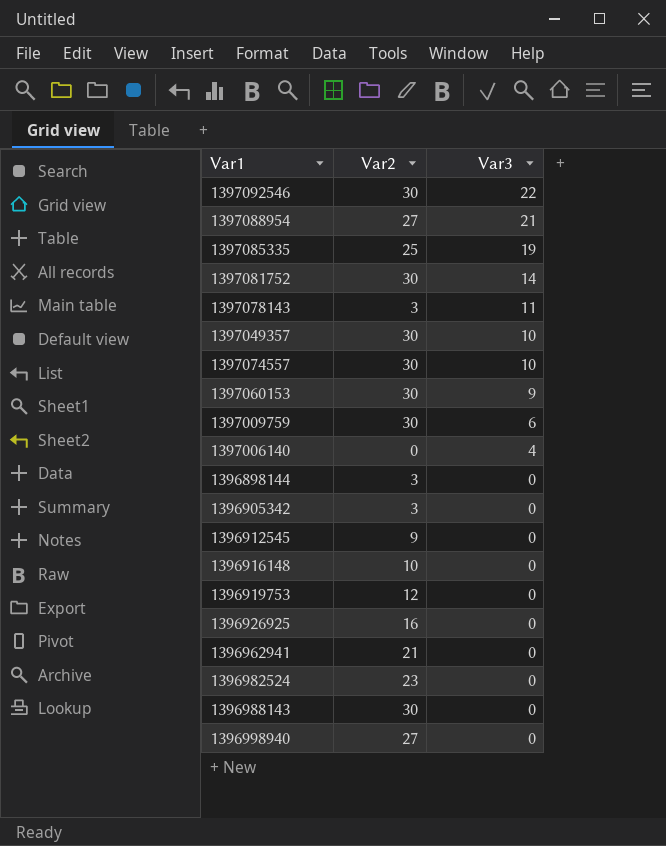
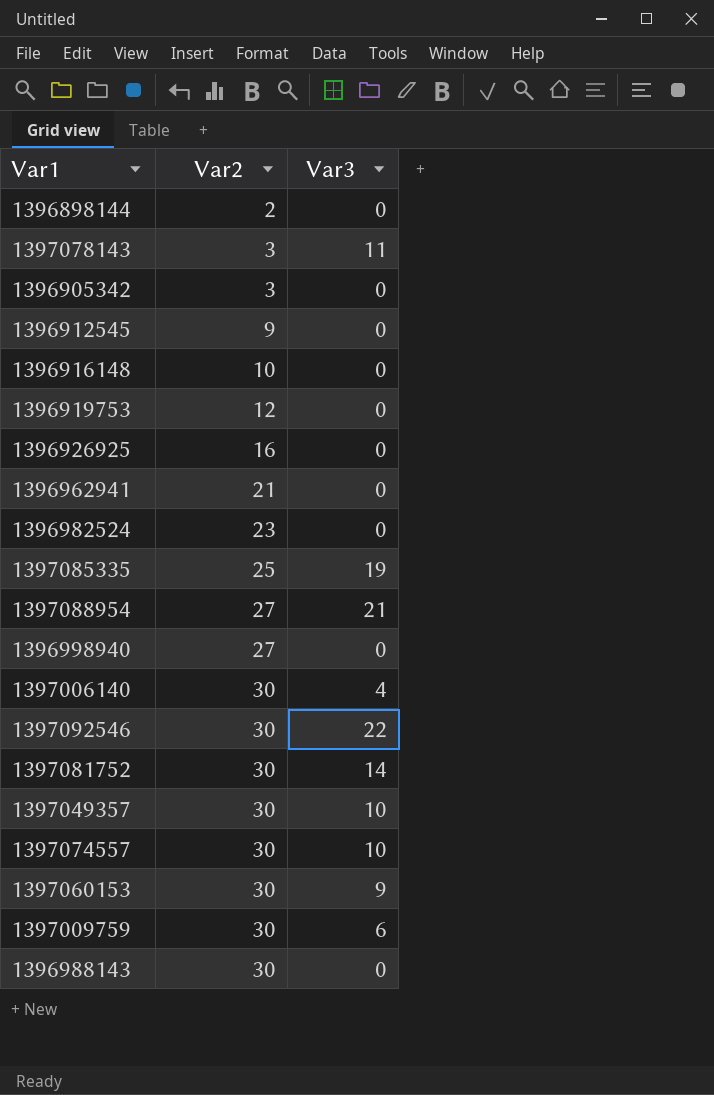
row order: Var3 descending -> Var2 ascending
1396898144 | Var2: 3 -> 2
1397006140 | Var2: 0 -> 30

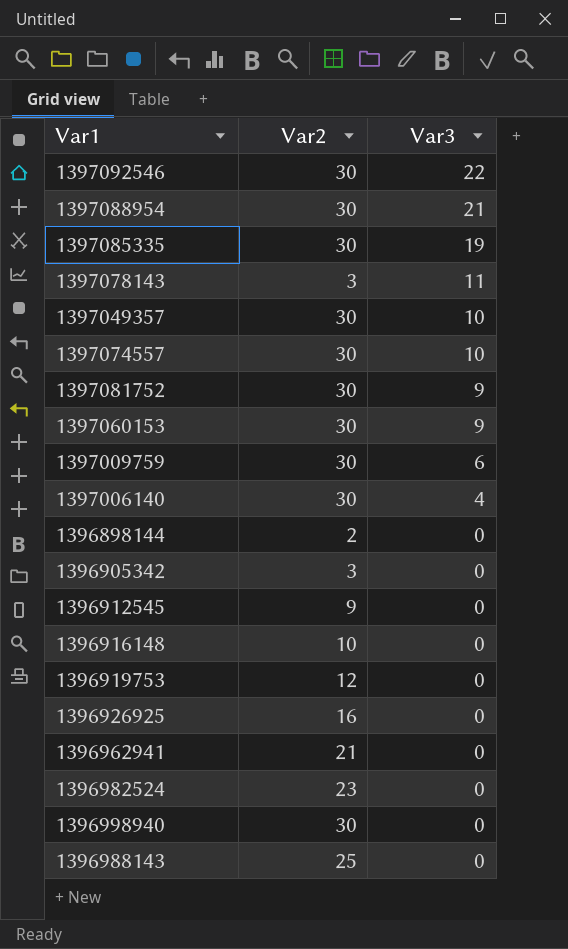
row order: Var2 ascending -> Var3 descending
1397088954 | Var2: 27 -> 30
1397085335 | Var2: 25 -> 30
1397081752 | Var3: 14 -> 9
1396998940 | Var2: 27 -> 30
1396988143 | Var2: 30 -> 25

